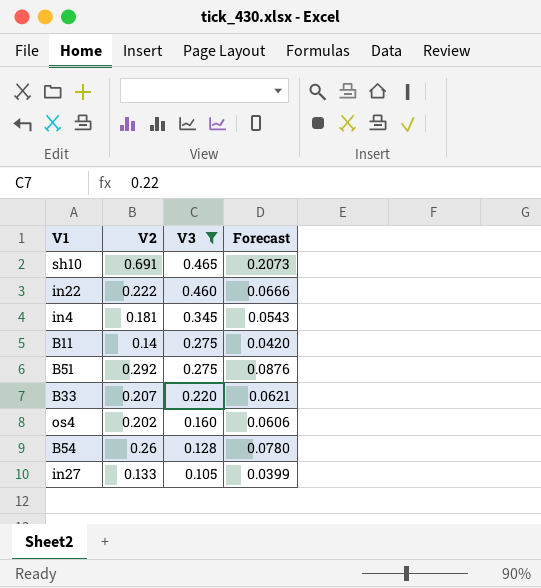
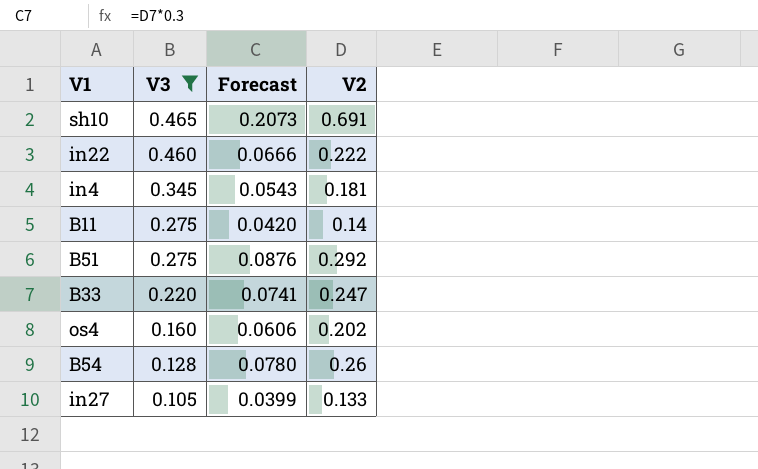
column V2 | position: 2 -> 4
B33 | Forecast: 0.0621 -> 0.0741
B33 | V2: 0.207 -> 0.247

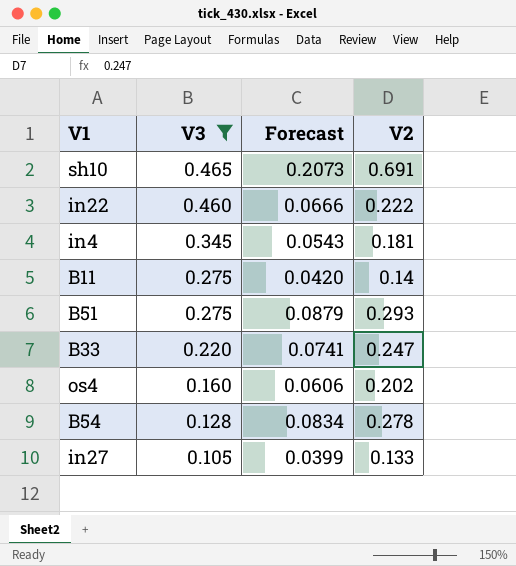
B51 | Forecast: 0.0876 -> 0.0879
B51 | V2: 0.292 -> 0.293
B54 | Forecast: 0.0780 -> 0.0834
B54 | V2: 0.26 -> 0.278

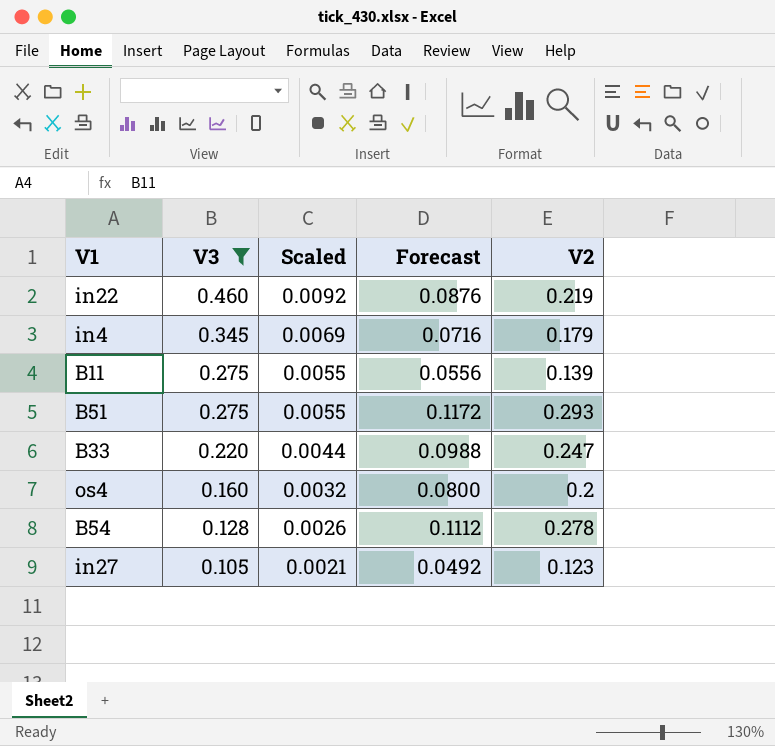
column Scaled | formula: none -> [V3] * 0.02
column Forecast | formula: [V2] * 0.3 -> [V2] * 0.4
row sh10: 0.465 | 0.2073 | 0.691 -> none
in22 | V2: 0.222 -> 0.219
in4 | V2: 0.181 -> 0.179
B11 | V2: 0.14 -> 0.139
os4 | V2: 0.202 -> 0.2
in27 | V2: 0.133 -> 0.123

